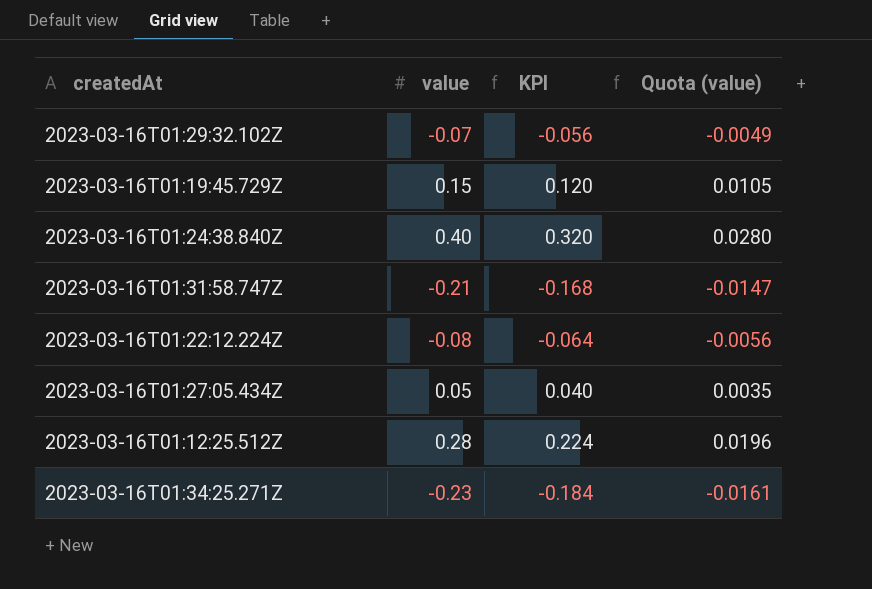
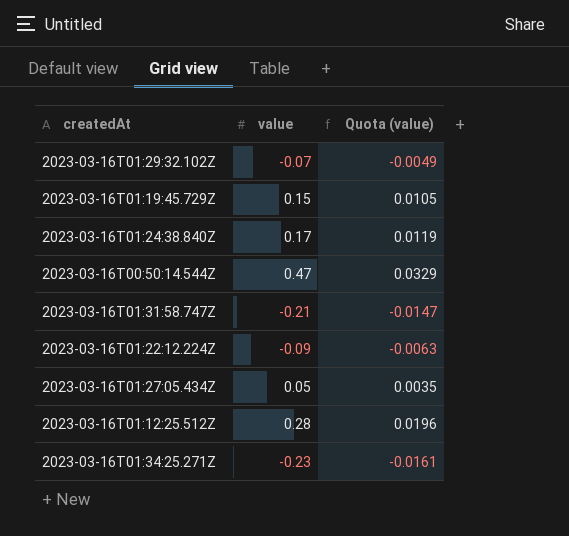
column KPI | formula: [value] * 0.8 -> none
2023-03-16T01:24:38.840Z | value: 0.40 -> 0.17
2023-03-16T01:24:38.840Z | Quota (value): 0.0280 -> 0.0119
row 2023-03-16T00:50:14.544Z: none -> 0.47 | 0.0329
2023-03-16T01:22:12.224Z | value: -0.08 -> -0.09
2023-03-16T01:22:12.224Z | Quota (value): -0.0056 -> -0.0063

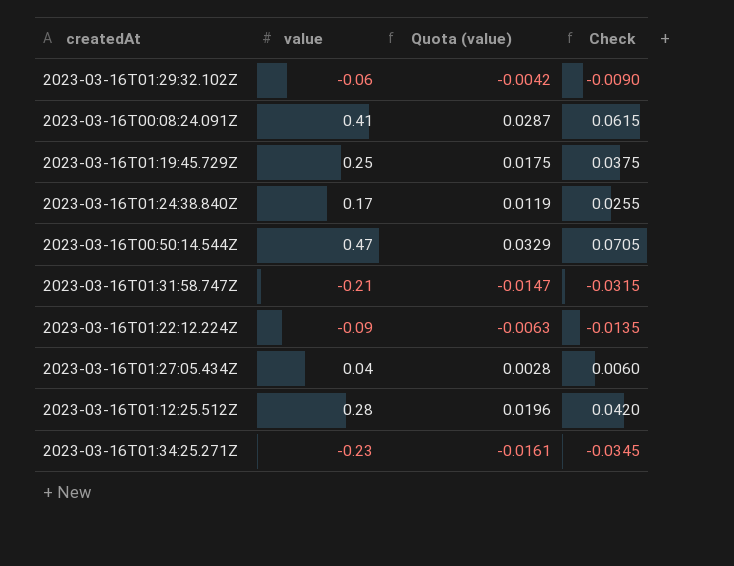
column Check | formula: none -> [value] * 0.15
2023-03-16T01:29:32.102Z | value: -0.07 -> -0.06
2023-03-16T01:29:32.102Z | Quota (value): -0.0049 -> -0.0042
row 2023-03-16T00:08:24.091Z: none -> 0.41 | 0.0287 | 0.0615
2023-03-16T01:19:45.729Z | value: 0.15 -> 0.25
2023-03-16T01:19:45.729Z | Quota (value): 0.0105 -> 0.0175
2023-03-16T01:27:05.434Z | value: 0.05 -> 0.04
2023-03-16T01:27:05.434Z | Quota (value): 0.0035 -> 0.0028

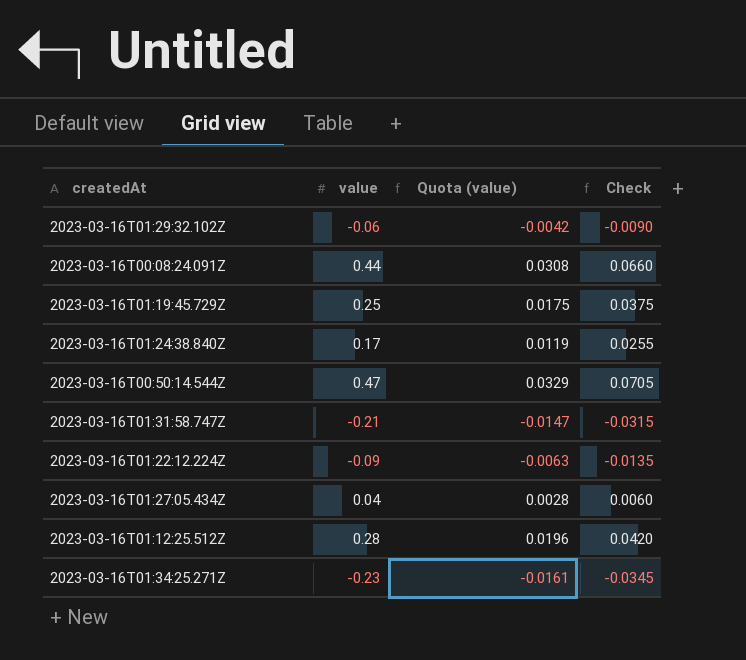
2023-03-16T00:08:24.091Z | value: 0.41 -> 0.44
2023-03-16T00:08:24.091Z | Quota (value): 0.0287 -> 0.0308
2023-03-16T00:08:24.091Z | Check: 0.0615 -> 0.0660

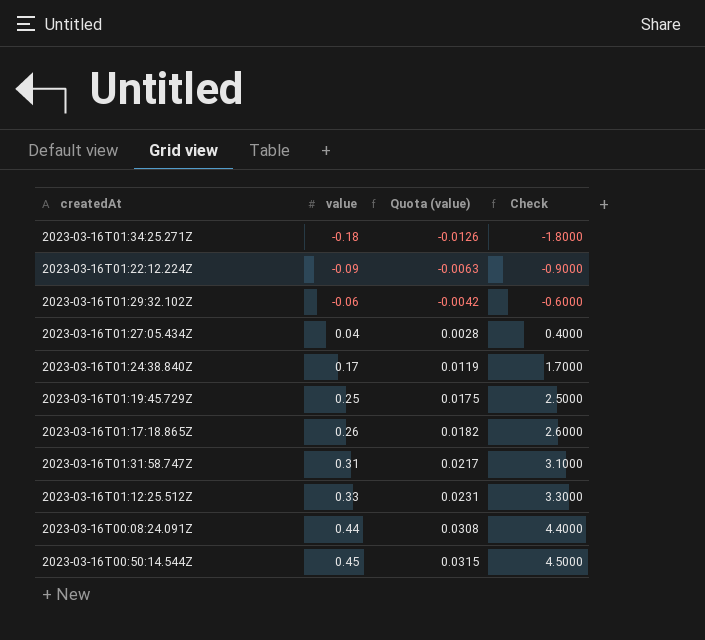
row order: none -> value ascending
column Check | formula: [value] * 0.15 -> [value] * 10
2023-03-16T01:34:25.271Z | value: -0.23 -> -0.18
2023-03-16T01:34:25.271Z | Quota (value): -0.0161 -> -0.0126
row 2023-03-16T01:17:18.865Z: none -> 0.26 | 0.0182 | 2.6000
2023-03-16T01:31:58.747Z | value: -0.21 -> 0.31
2023-03-16T01:31:58.747Z | Quota (value): -0.0147 -> 0.0217
2023-03-16T01:12:25.512Z | value: 0.28 -> 0.33
2023-03-16T01:12:25.512Z | Quota (value): 0.0196 -> 0.0231
2023-03-16T00:50:14.544Z | value: 0.47 -> 0.45
2023-03-16T00:50:14.544Z | Quota (value): 0.0329 -> 0.0315

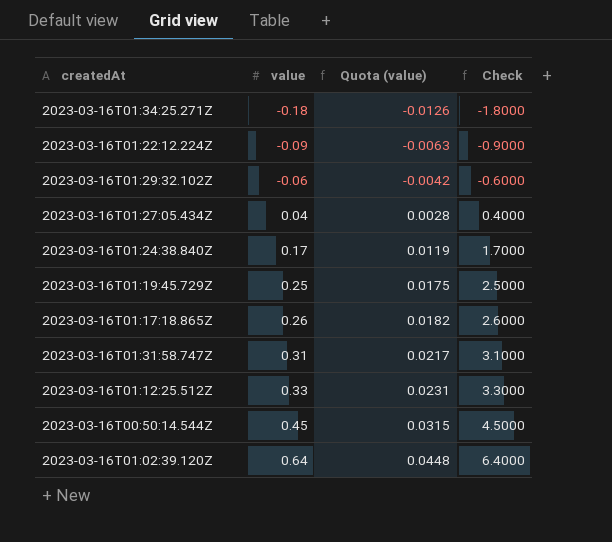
row 2023-03-16T00:08:24.091Z: 0.44 | 0.0308 | 4.4000 -> none
row 2023-03-16T01:02:39.120Z: none -> 0.64 | 0.0448 | 6.4000

